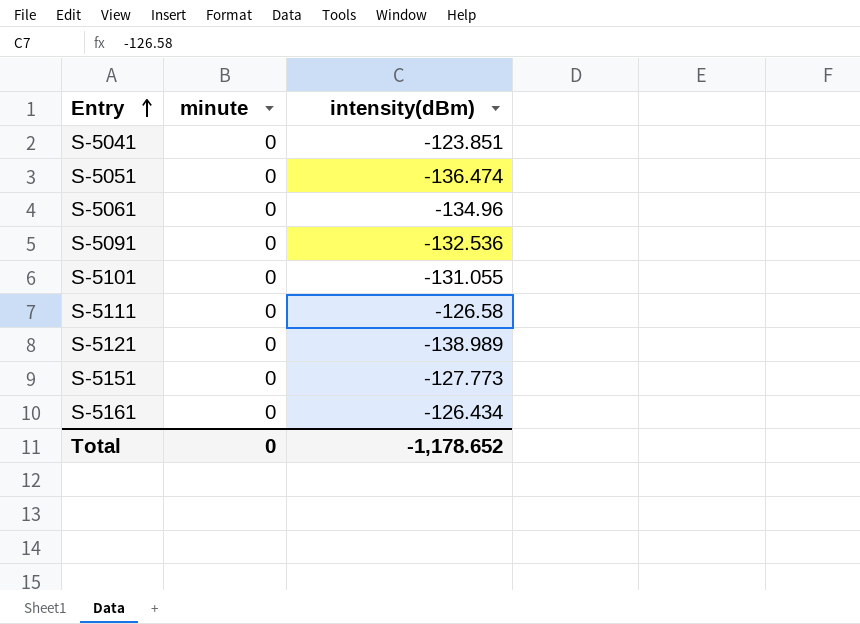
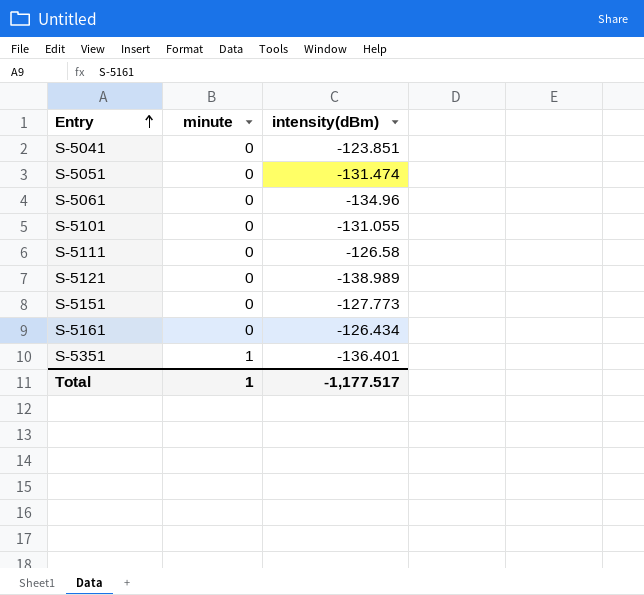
row S-5091: 0 | -132.536 -> none
S-5051 | intensity(dBm): -136.474 -> -131.474
row S-5351: none -> 1 | -136.401
Total | minute: 0 -> 1
Total | intensity(dBm): -1,178.652 -> -1,177.517

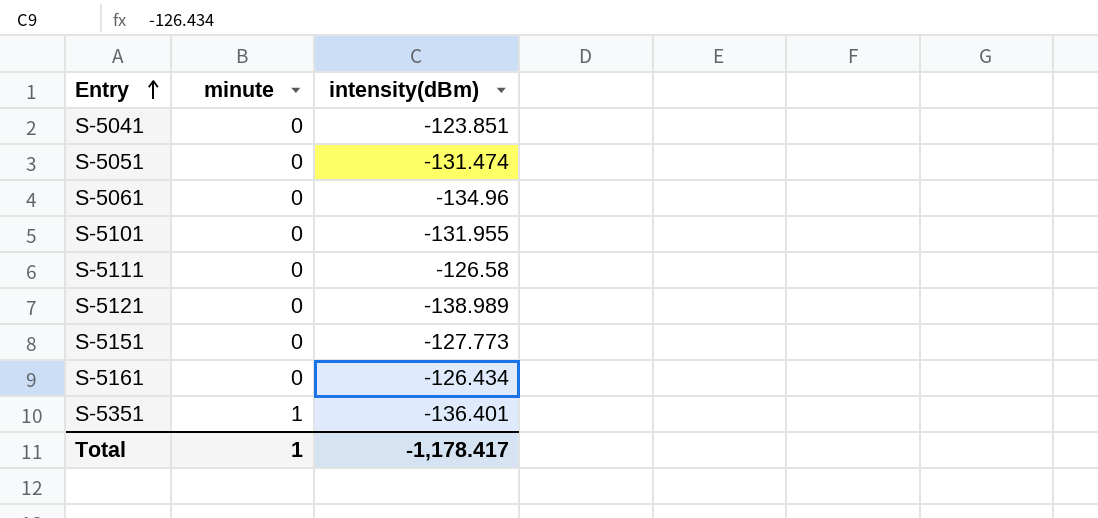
S-5101 | intensity(dBm): -131.055 -> -131.955
Total | intensity(dBm): -1,177.517 -> -1,178.417

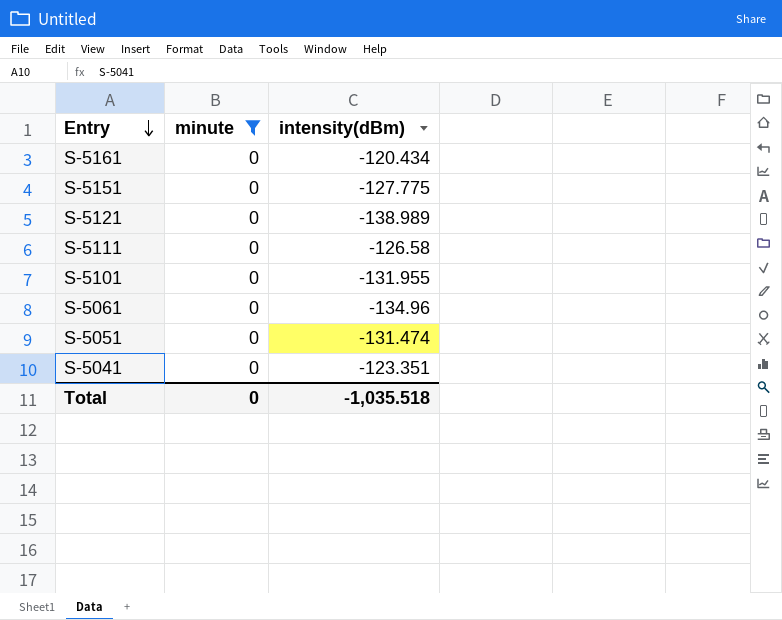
filter: none -> minute = 0
row order: Entry ascending -> Entry descending
S-5161 | intensity(dBm): -126.434 -> -120.434
S-5151 | intensity(dBm): -127.773 -> -127.775
S-5041 | intensity(dBm): -123.851 -> -123.351
Total | minute: 1 -> 0
Total | intensity(dBm): -1,178.417 -> -1,035.518

